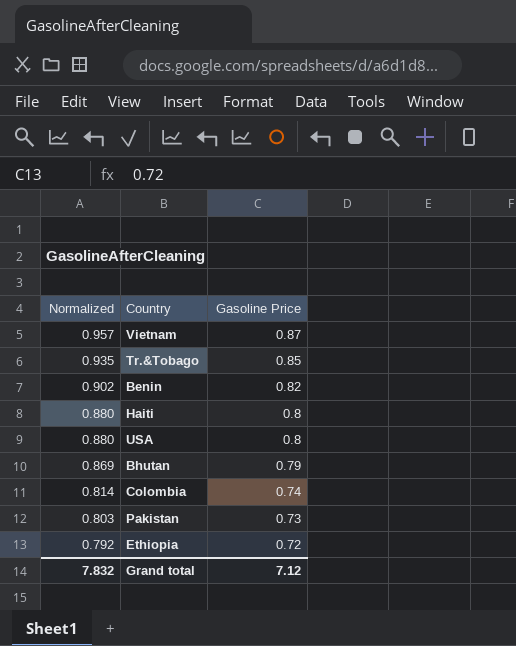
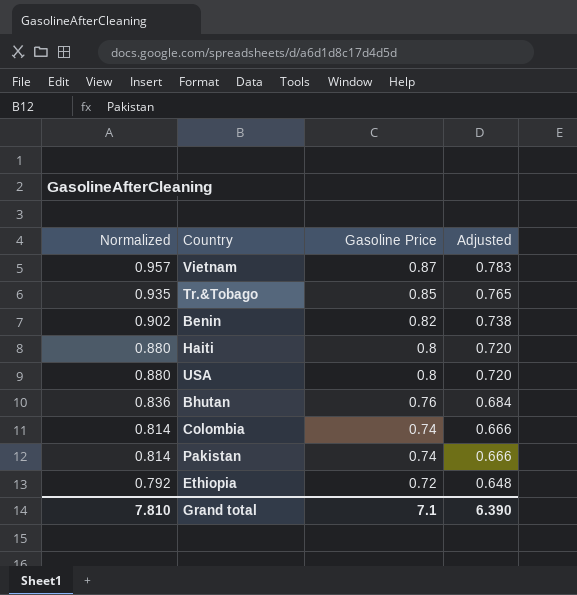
column Adjusted | formula: none -> [Gasoline Price] * 0.9
Bhutan | Normalized: 0.869 -> 0.836
Bhutan | Gasoline Price: 0.79 -> 0.76
Pakistan | Normalized: 0.803 -> 0.814
Pakistan | Gasoline Price: 0.73 -> 0.74
Grand total | Normalized: 7.832 -> 7.810
Grand total | Gasoline Price: 7.12 -> 7.1

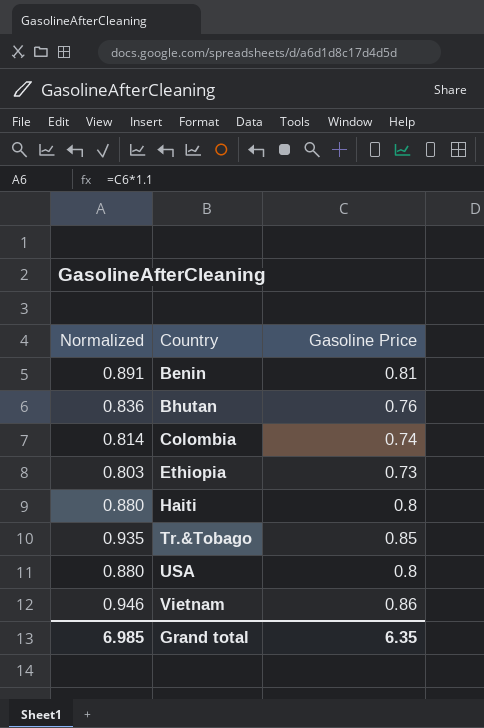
row order: Normalized descending -> Country ascending
column Adjusted | formula: [Gasoline Price] * 0.9 -> none
row Pakistan: 0.814 | 0.74 | 0.666 -> none
Benin | Normalized: 0.902 -> 0.891
Benin | Gasoline Price: 0.82 -> 0.81
Ethiopia | Normalized: 0.792 -> 0.803
Ethiopia | Gasoline Price: 0.72 -> 0.73
Vietnam | Normalized: 0.957 -> 0.946
Vietnam | Gasoline Price: 0.87 -> 0.86
Grand total | Normalized: 7.810 -> 6.985
Grand total | Gasoline Price: 7.1 -> 6.35

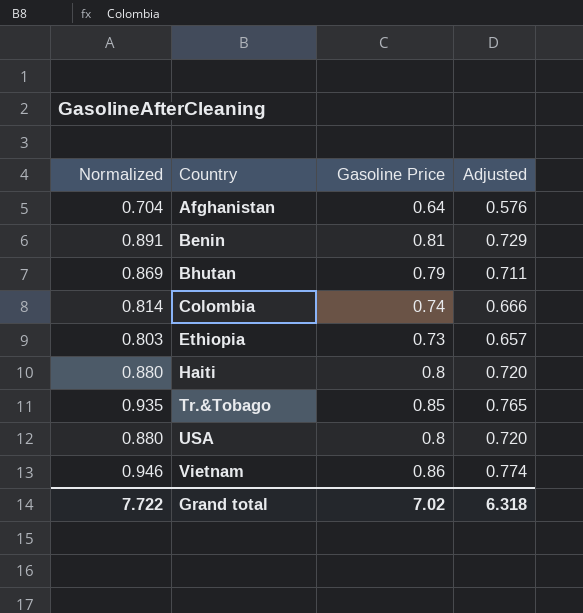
column Adjusted | formula: none -> [Gasoline Price] * 0.9
row Afghanistan: none -> 0.704 | 0.64 | 0.576
Bhutan | Normalized: 0.836 -> 0.869
Bhutan | Gasoline Price: 0.76 -> 0.79
Grand total | Normalized: 6.985 -> 7.722
Grand total | Gasoline Price: 6.35 -> 7.02

